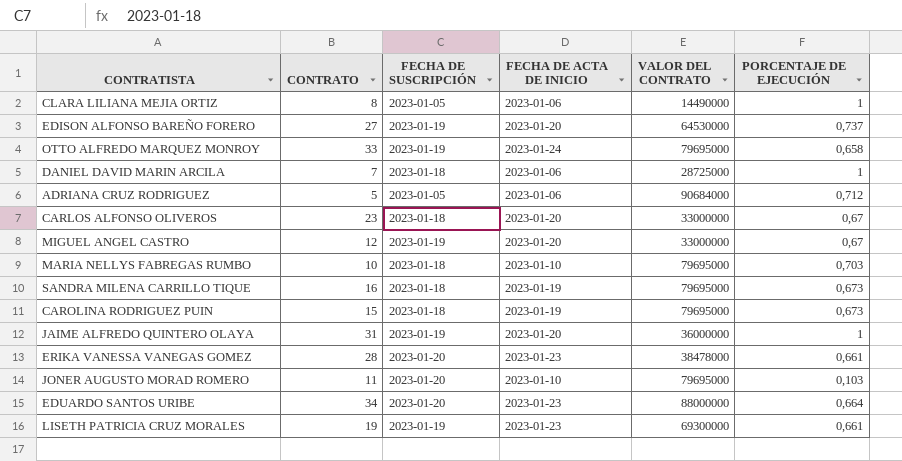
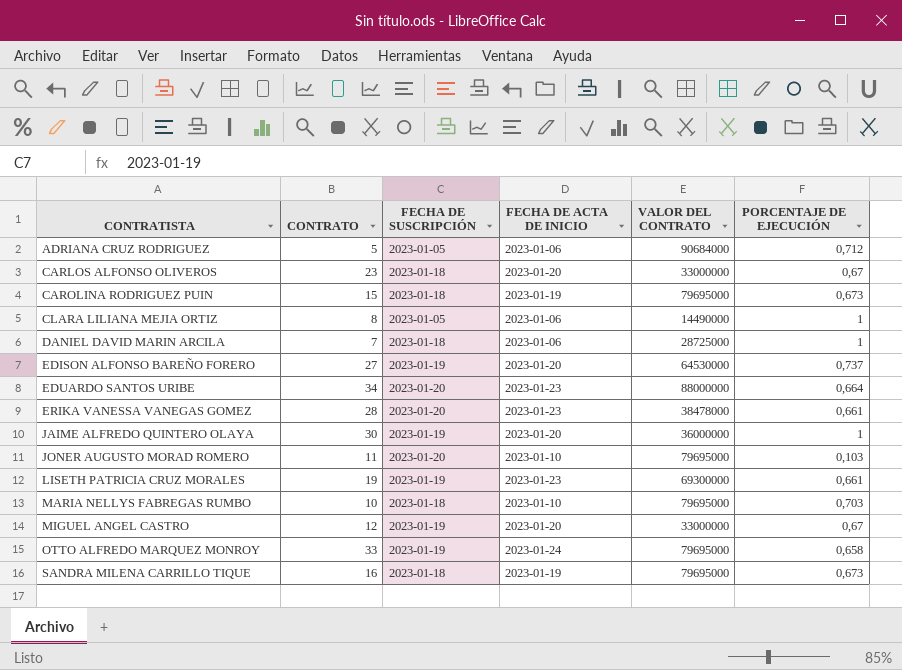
row order: none -> CONTRATISTA ascending
JAIME ALFREDO QUINTERO OLAYA | CONTRATO: 31 -> 30

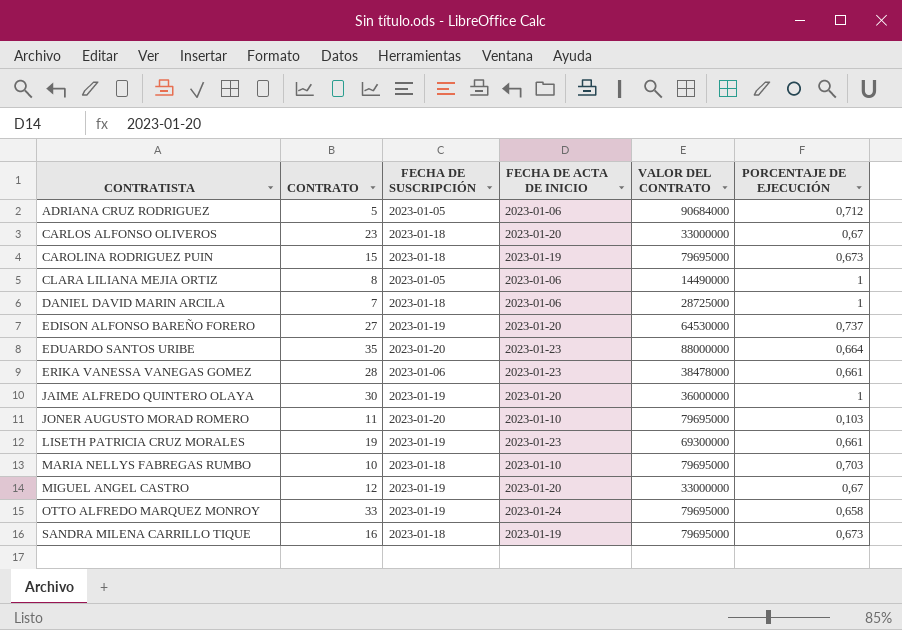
EDUARDO SANTOS URIBE | CONTRATO: 34 -> 35
ERIKA VANESSA VANEGAS GOMEZ | FECHA DE SUSCRIPCIÓN: 2023-01-20 -> 2023-01-06

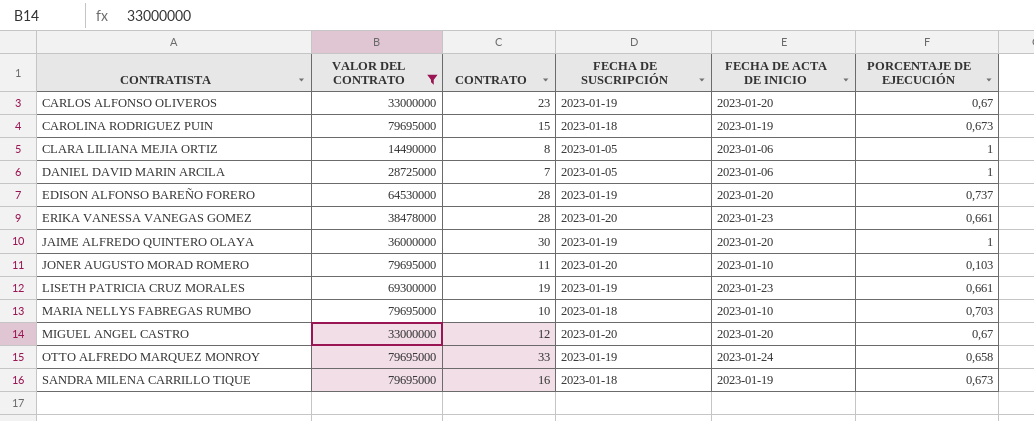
filter: none -> VALOR DEL CONTRATO <= 79695000
column VALOR DEL CONTRATO | position: 5 -> 2
CARLOS ALFONSO OLIVEROS | FECHA DE SUSCRIPCIÓN: 2023-01-18 -> 2023-01-19
DANIEL DAVID MARIN ARCILA | FECHA DE SUSCRIPCIÓN: 2023-01-18 -> 2023-01-05
EDISON ALFONSO BAREÑO FORERO | CONTRATO: 27 -> 28
ERIKA VANESSA VANEGAS GOMEZ | FECHA DE SUSCRIPCIÓN: 2023-01-06 -> 2023-01-20
MIGUEL ANGEL CASTRO | FECHA DE SUSCRIPCIÓN: 2023-01-19 -> 2023-01-20

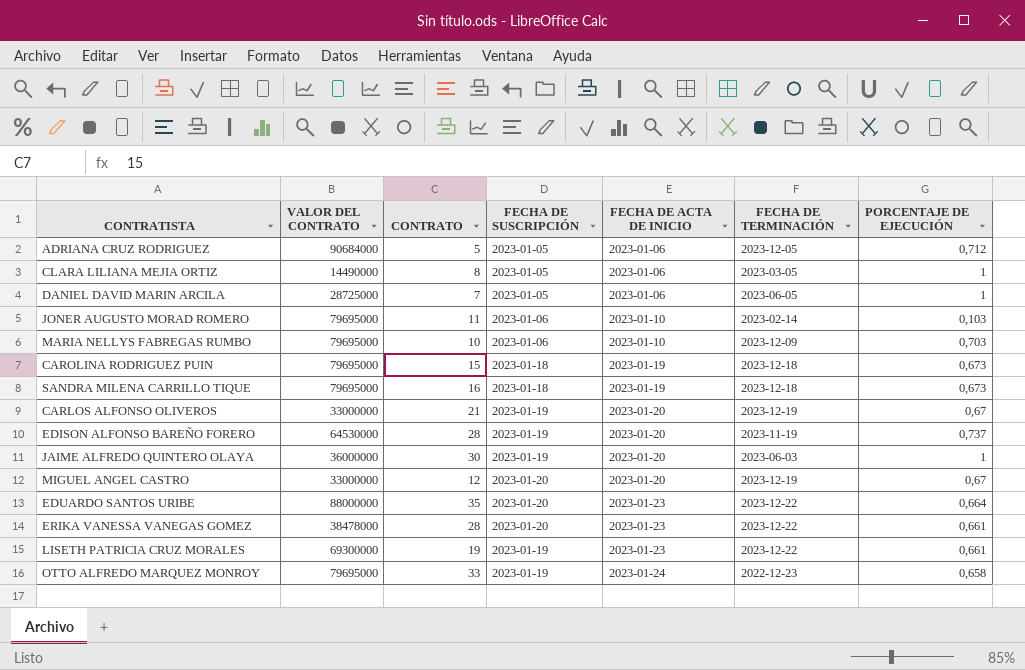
filter: VALOR DEL CONTRATO <= 79695000 -> none
row order: CONTRATISTA ascending -> FECHA DE ACTA DE INICIO ascending
column FECHA DE TERMINACIÓN | position: none -> 6
JONER AUGUSTO MORAD ROMERO | FECHA DE SUSCRIPCIÓN: 2023-01-20 -> 2023-01-06
MARIA NELLYS FABREGAS RUMBO | FECHA DE SUSCRIPCIÓN: 2023-01-18 -> 2023-01-06
CARLOS ALFONSO OLIVEROS | CONTRATO: 23 -> 21

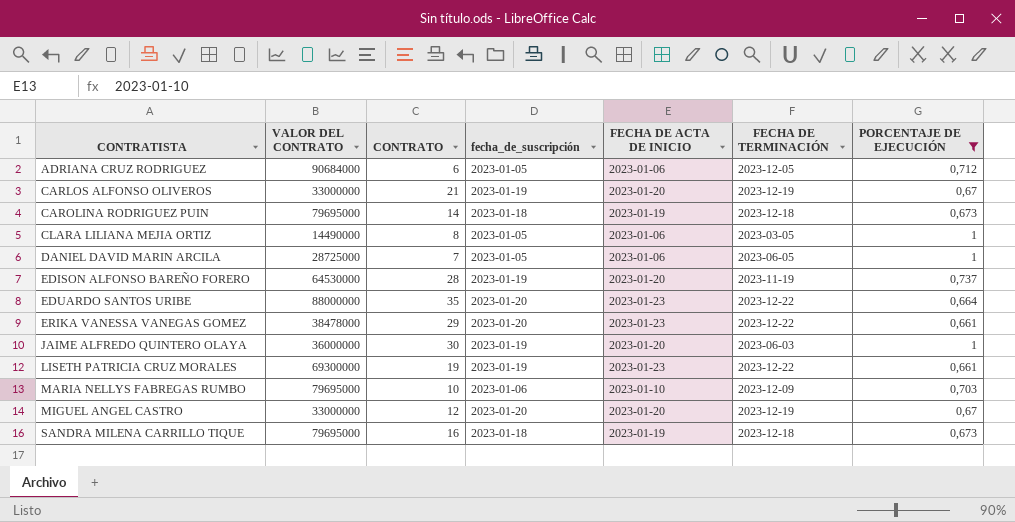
filter: none -> PORCENTAJE DE EJECUCIÓN >= 0,661
row order: FECHA DE ACTA DE INICIO ascending -> CONTRATISTA ascending
column name: FECHA DE SUSCRIPCIÓN -> fecha_de_suscripción
ADRIANA CRUZ RODRIGUEZ | CONTRATO: 5 -> 6
CAROLINA RODRIGUEZ PUIN | CONTRATO: 15 -> 14
ERIKA VANESSA VANEGAS GOMEZ | CONTRATO: 28 -> 29

